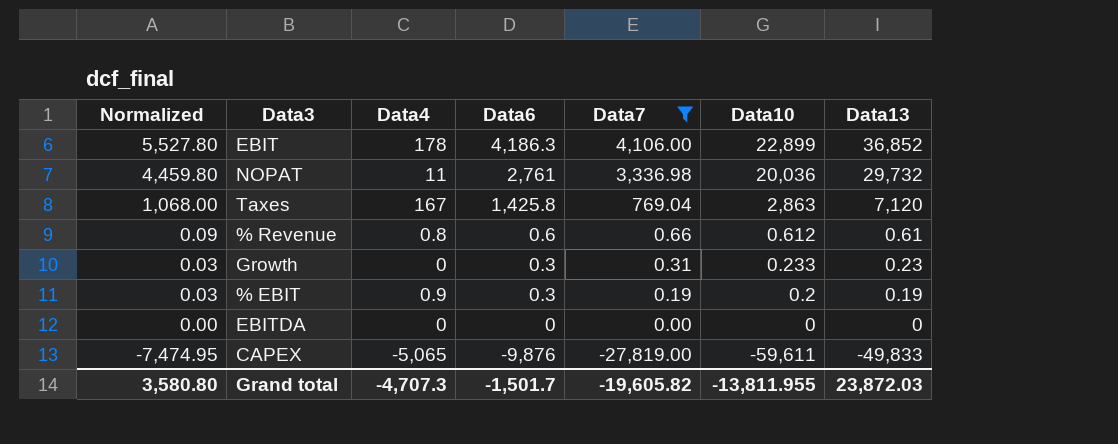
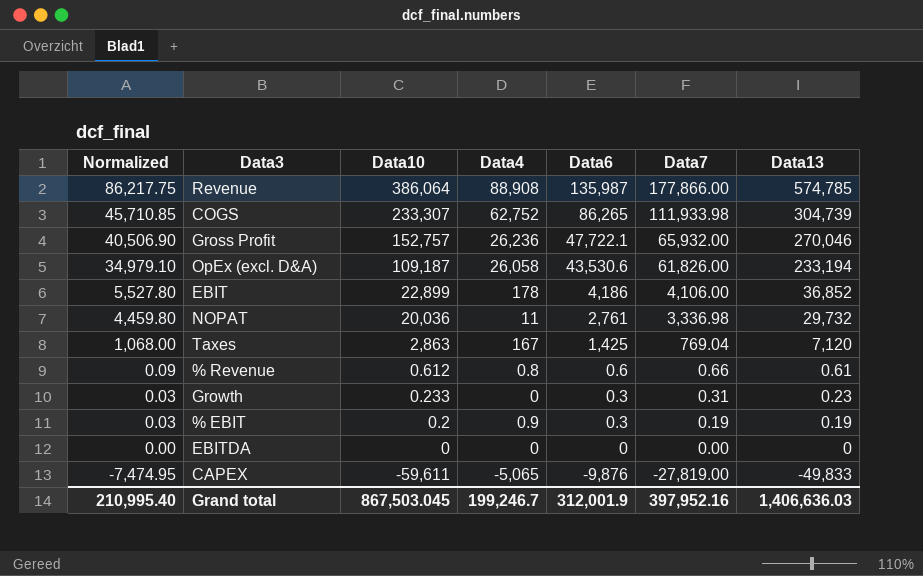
filter: Data7 <= 4,106.00 -> none
column Data10 | position: 6 -> 3
EBIT | Data6: 4,186.3 -> 4,186
Taxes | Data6: 1,425.8 -> 1,425
Grand total | Normalized: 3,580.80 -> 210,995.40
Grand total | Data10: -13,811.955 -> 867,503.045
Grand total | Data4: -4,707.3 -> 199,246.7
Grand total | Data6: -1,501.7 -> 312,001.9
Grand total | Data7: -19,605.82 -> 397,952.16
Grand total | Data13: 23,872.03 -> 1,406,636.03

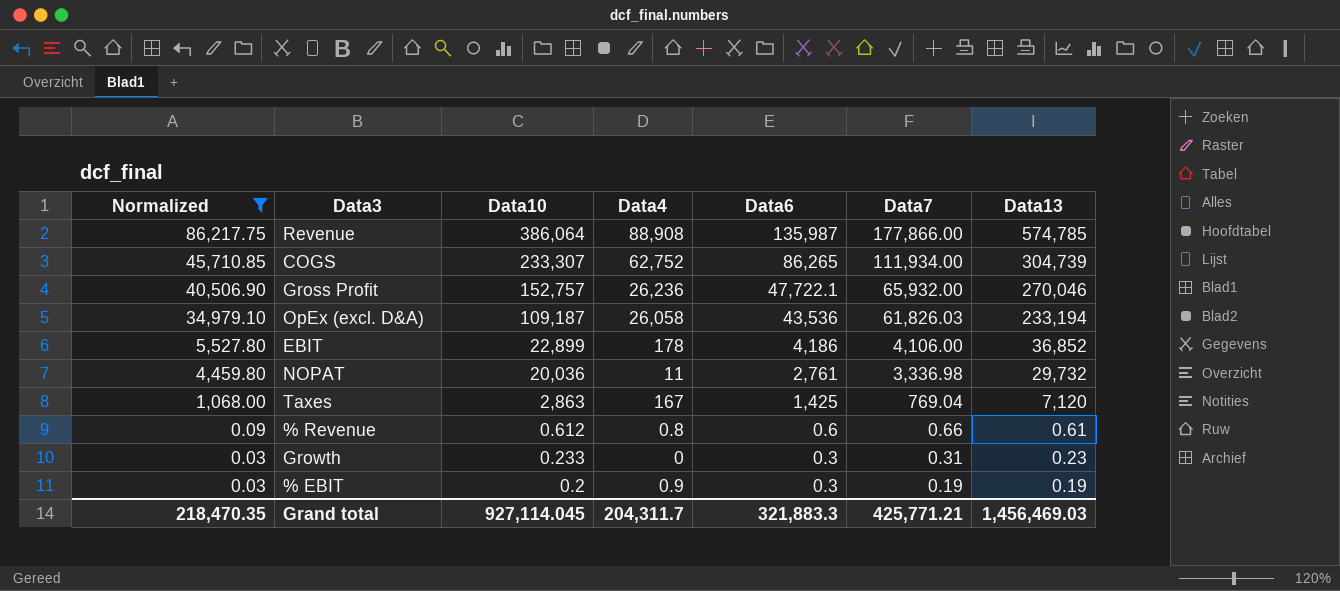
filter: none -> Normalized >= 0.03
COGS | Data7: 111,933.98 -> 111,934.00
OpEx (excl. D&A) | Data6: 43,530.6 -> 43,536
OpEx (excl. D&A) | Data7: 61,826.00 -> 61,826.03
Grand total | Normalized: 210,995.40 -> 218,470.35
Grand total | Data10: 867,503.045 -> 927,114.045
Grand total | Data4: 199,246.7 -> 204,311.7
Grand total | Data6: 312,001.9 -> 321,883.3
Grand total | Data7: 397,952.16 -> 425,771.21
Grand total | Data13: 1,406,636.03 -> 1,456,469.03

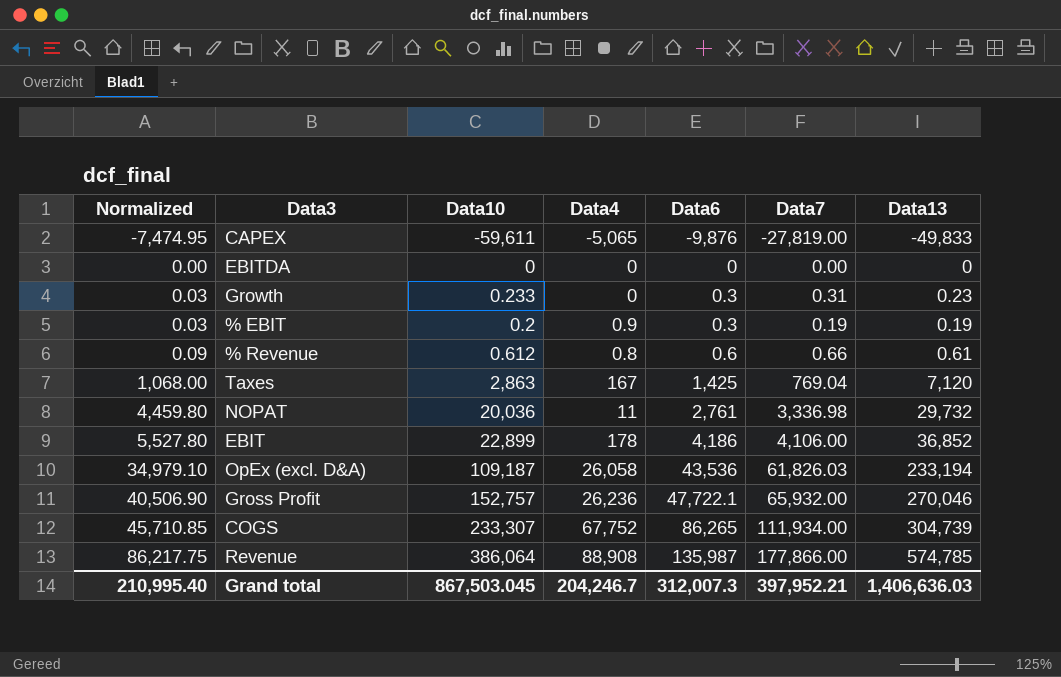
filter: Normalized >= 0.03 -> none
row order: Normalized descending -> Normalized ascending
COGS | Data4: 62,752 -> 67,752
Grand total | Normalized: 218,470.35 -> 210,995.40
Grand total | Data10: 927,114.045 -> 867,503.045
Grand total | Data4: 204,311.7 -> 204,246.7
Grand total | Data6: 321,883.3 -> 312,007.3
Grand total | Data7: 425,771.21 -> 397,952.21
Grand total | Data13: 1,456,469.03 -> 1,406,636.03

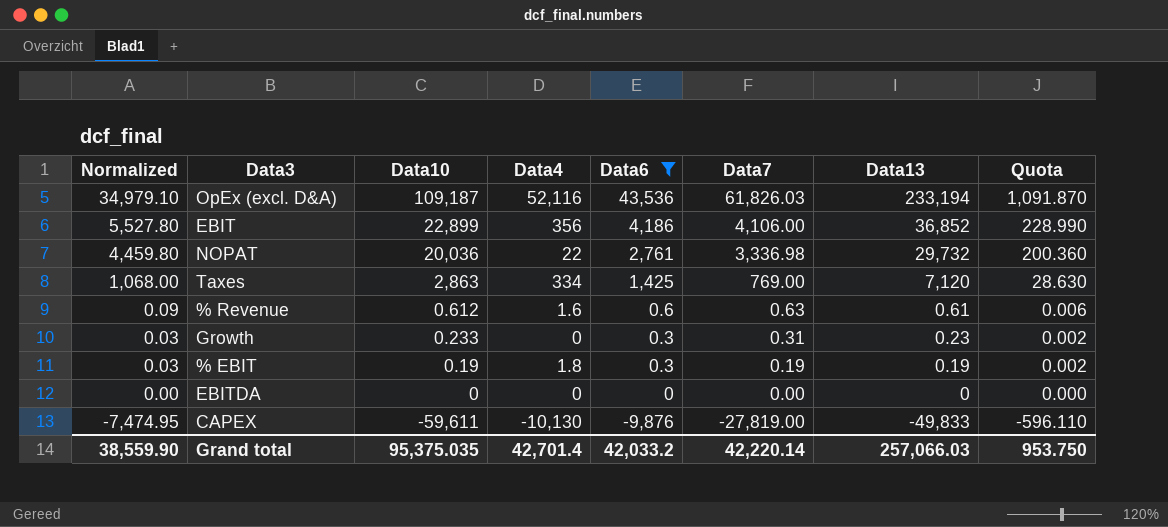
filter: none -> Data6 <= 43,536
row order: Normalized ascending -> Normalized descending
column Quota | formula: none -> [Data10] * 0.01
OpEx (excl. D&A) | Data4: 26,058 -> 52,116
EBIT | Data4: 178 -> 356
NOPAT | Data4: 11 -> 22
Taxes | Data4: 167 -> 334
Taxes | Data7: 769.04 -> 769.00
% Revenue | Data4: 0.8 -> 1.6
% Revenue | Data7: 0.66 -> 0.63
% EBIT | Data10: 0.2 -> 0.19
% EBIT | Data4: 0.9 -> 1.8
CAPEX | Data4: -5,065 -> -10,130
Grand total | Normalized: 210,995.40 -> 38,559.90
Grand total | Data10: 867,503.045 -> 95,375.035
Grand total | Data4: 204,246.7 -> 42,701.4
Grand total | Data6: 312,007.3 -> 42,033.2
Grand total | Data7: 397,952.21 -> 42,220.14
Grand total | Data13: 1,406,636.03 -> 257,066.03

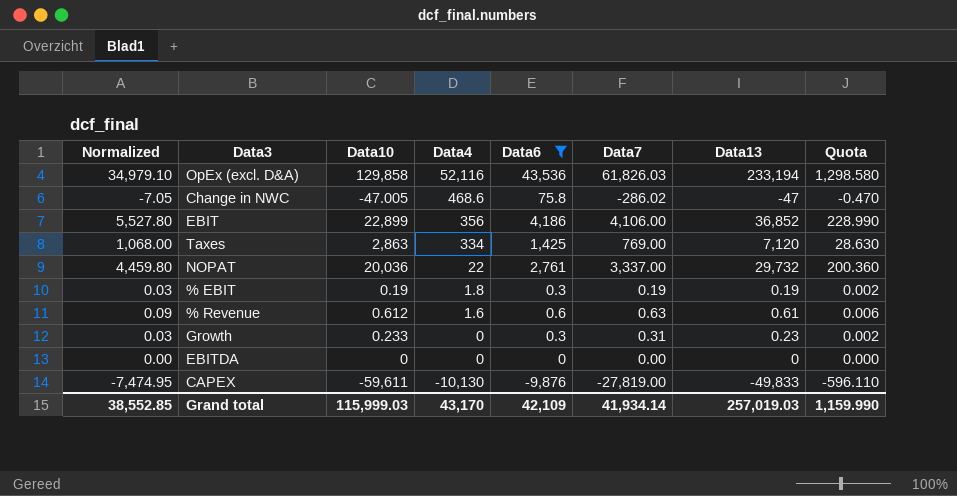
row order: Normalized descending -> Data4 descending
OpEx (excl. D&A) | Data10: 109,187 -> 129,858
OpEx (excl. D&A) | Quota: 1,091.870 -> 1,298.580
row Change in NWC: none -> -7.05 | -47.005 | 468.6 | 75.8 | -286.02 | -47 | -0.470
NOPAT | Data7: 3,336.98 -> 3,337.00
Grand total | Normalized: 38,559.90 -> 38,552.85
Grand total | Data10: 95,375.035 -> 115,999.03
Grand total | Data4: 42,701.4 -> 43,170
Grand total | Data6: 42,033.2 -> 42,109
Grand total | Data7: 42,220.14 -> 41,934.14
Grand total | Data13: 257,066.03 -> 257,019.03
Grand total | Quota: 953.750 -> 1,159.990

